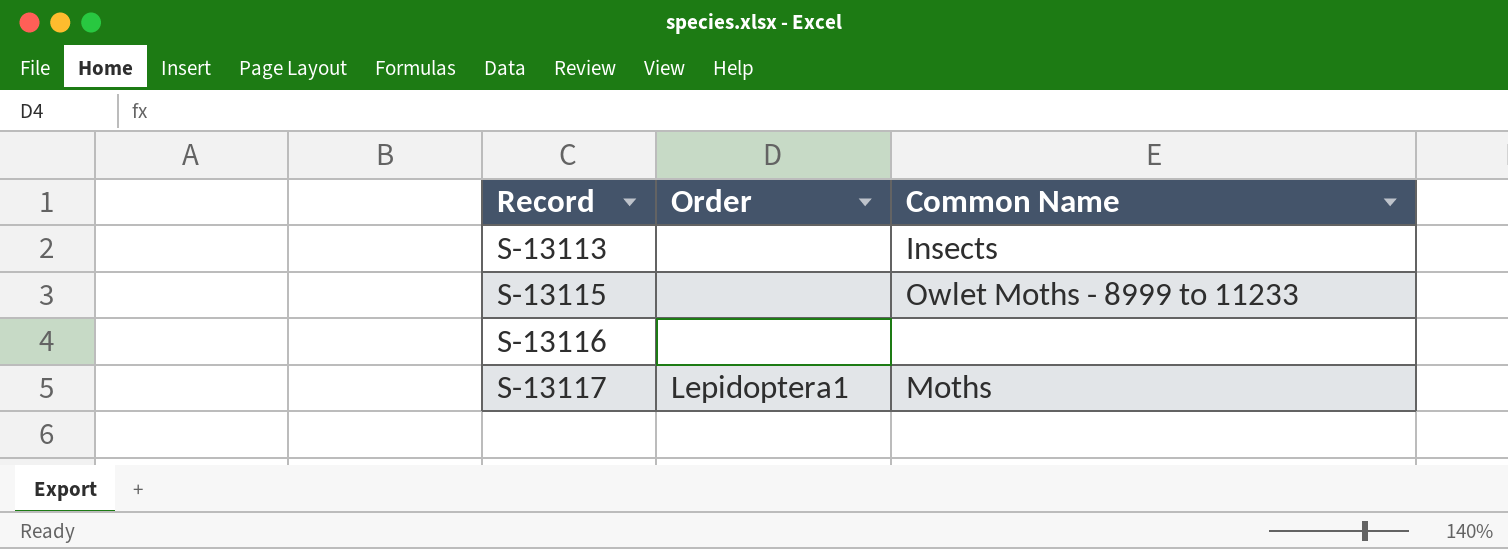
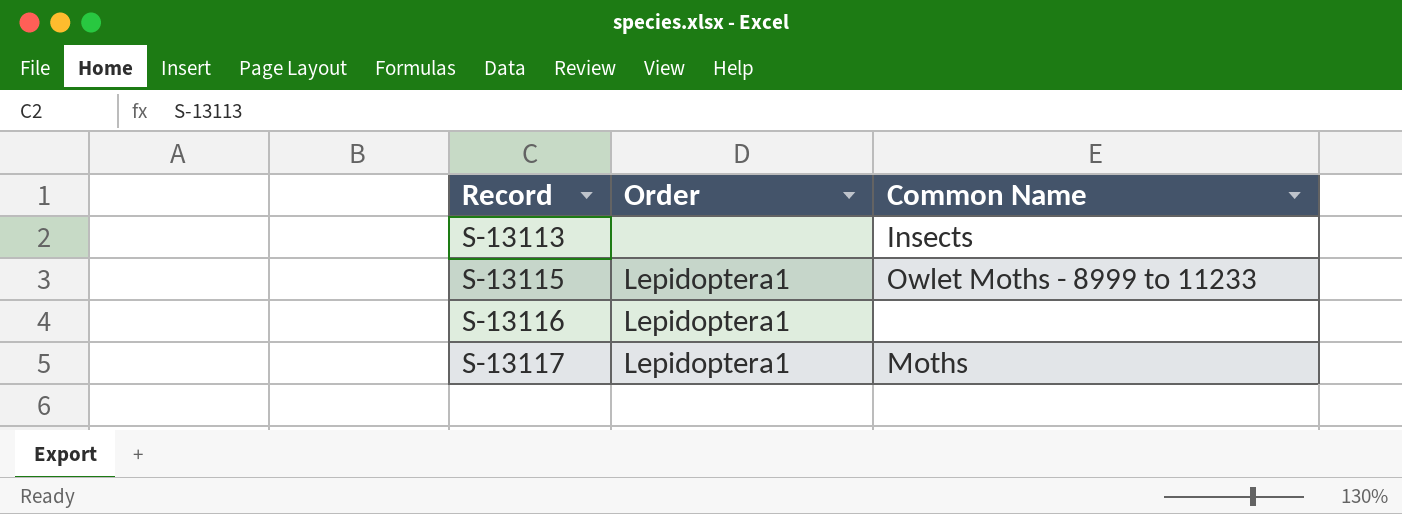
S-13115 | Order: none -> Lepidoptera1
S-13116 | Order: none -> Lepidoptera1

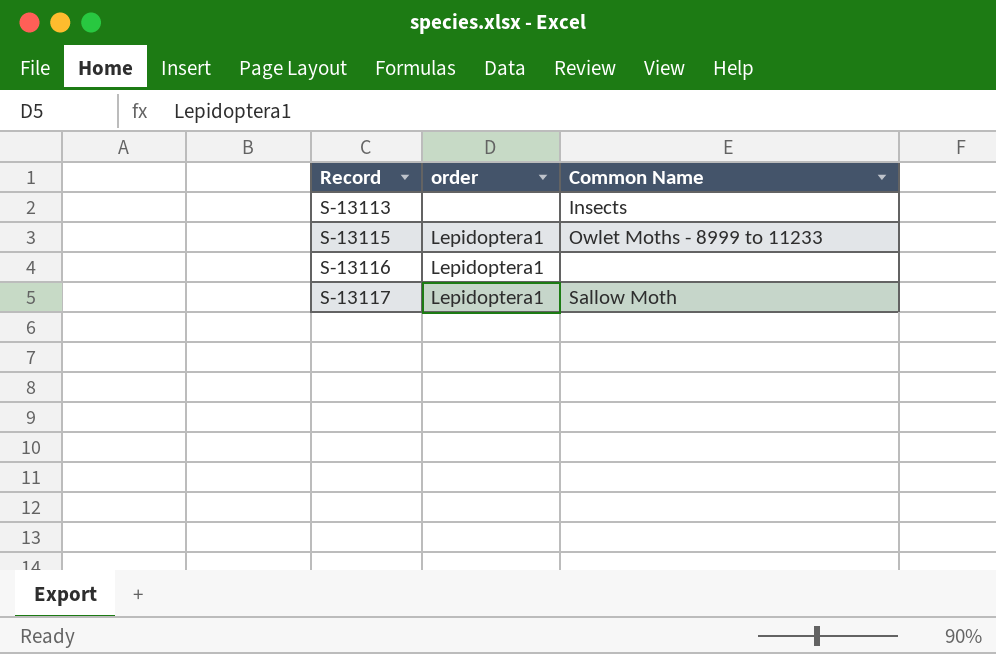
column name: Order -> order
S-13117 | Common Name: Moths -> Sallow Moth

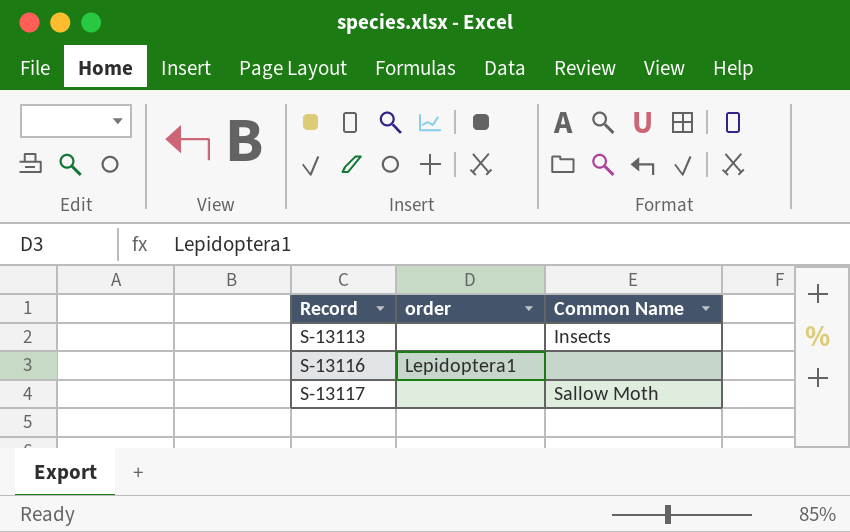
row S-13115: Lepidoptera1 | Owlet Moths - 8999 to 11233 -> none
S-13117 | order: Lepidoptera1 -> none

